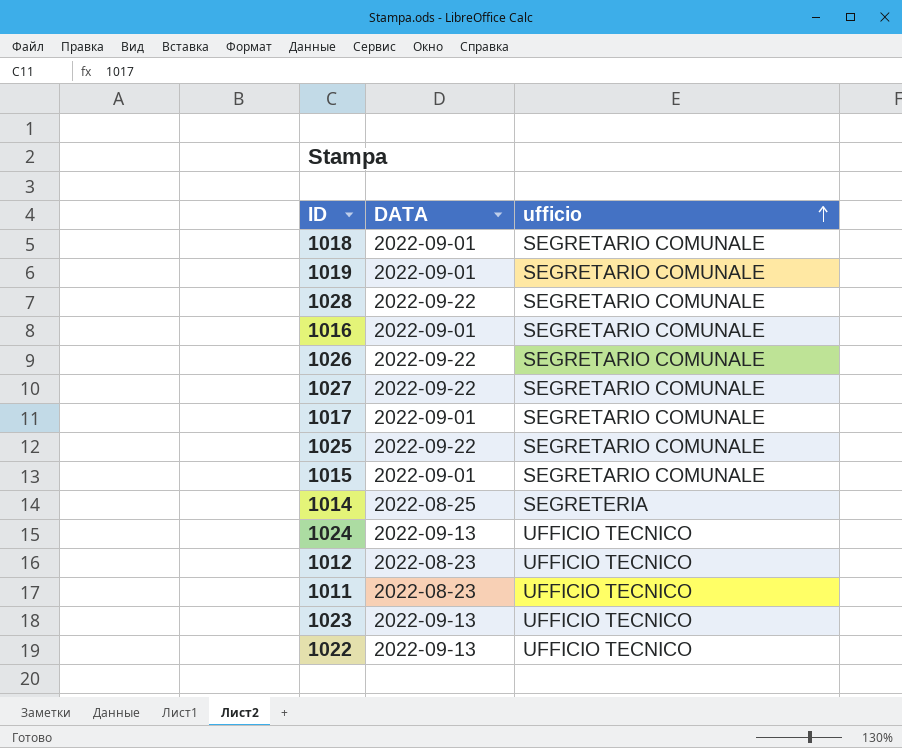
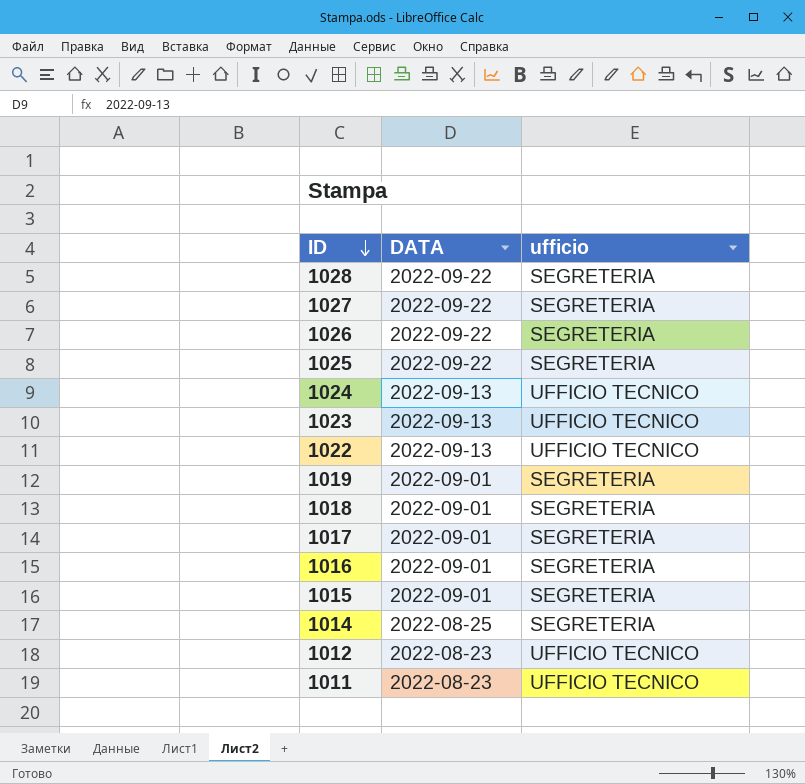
row order: ufficio ascending -> ID descending
1028 | ufficio: SEGRETARIO COMUNALE -> SEGRETERIA
1027 | ufficio: SEGRETARIO COMUNALE -> SEGRETERIA
1026 | ufficio: SEGRETARIO COMUNALE -> SEGRETERIA
1025 | ufficio: SEGRETARIO COMUNALE -> SEGRETERIA
1019 | ufficio: SEGRETARIO COMUNALE -> SEGRETERIA
1018 | ufficio: SEGRETARIO COMUNALE -> SEGRETERIA
1017 | ufficio: SEGRETARIO COMUNALE -> SEGRETERIA
1016 | ufficio: SEGRETARIO COMUNALE -> SEGRETERIA
1015 | ufficio: SEGRETARIO COMUNALE -> SEGRETERIA

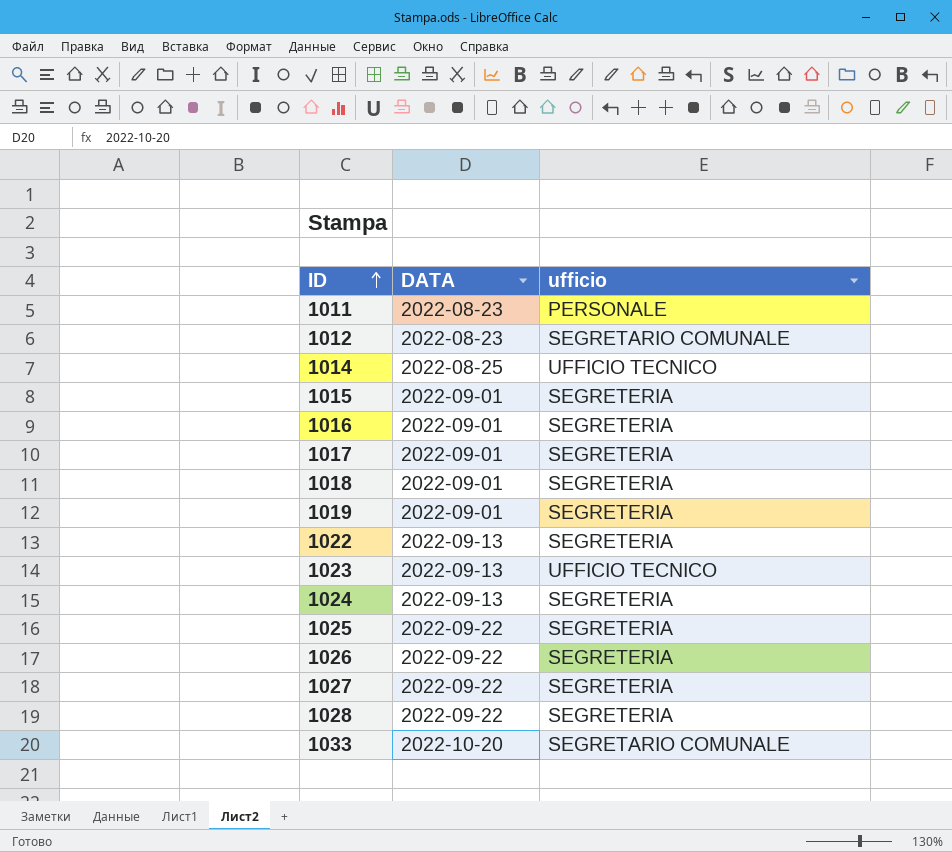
row order: ID descending -> ID ascending
1011 | ufficio: UFFICIO TECNICO -> PERSONALE
1012 | ufficio: UFFICIO TECNICO -> SEGRETARIO COMUNALE
1014 | ufficio: SEGRETERIA -> UFFICIO TECNICO
1022 | ufficio: UFFICIO TECNICO -> SEGRETERIA
1024 | ufficio: UFFICIO TECNICO -> SEGRETERIA
row 1033: none -> 2022-10-20 | SEGRETARIO COMUNALE

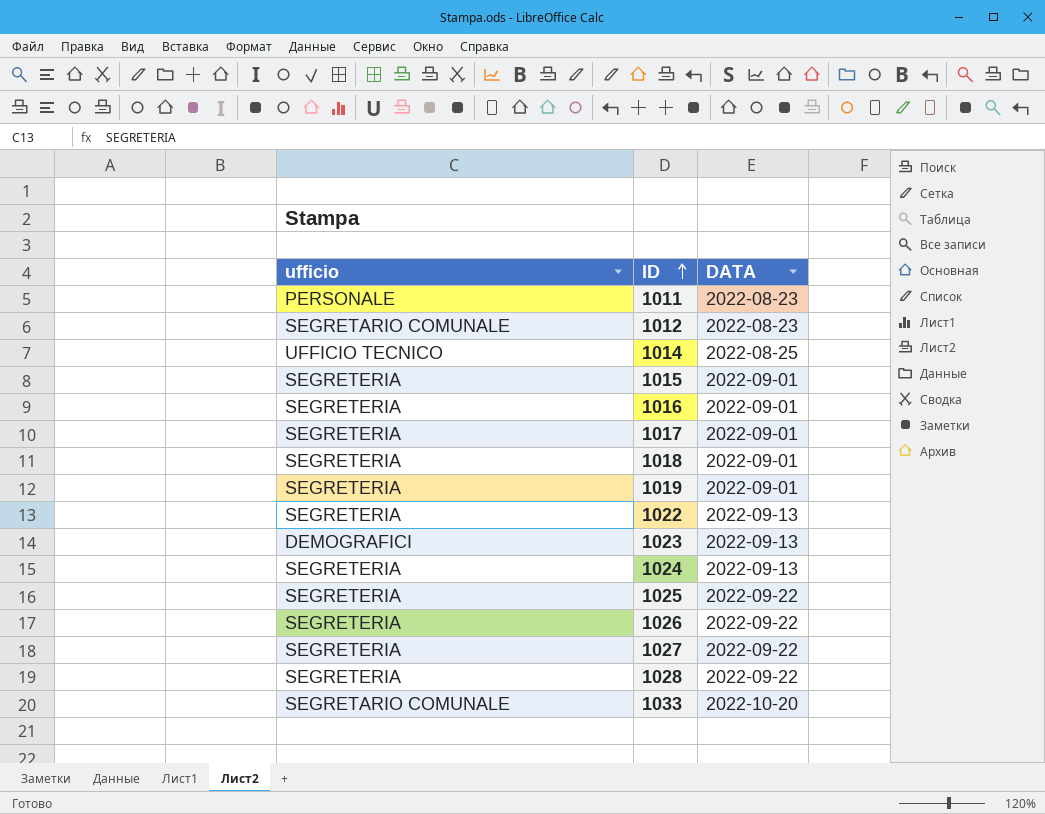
column ufficio | position: 3 -> 1
1023 | ufficio: UFFICIO TECNICO -> DEMOGRAFICI

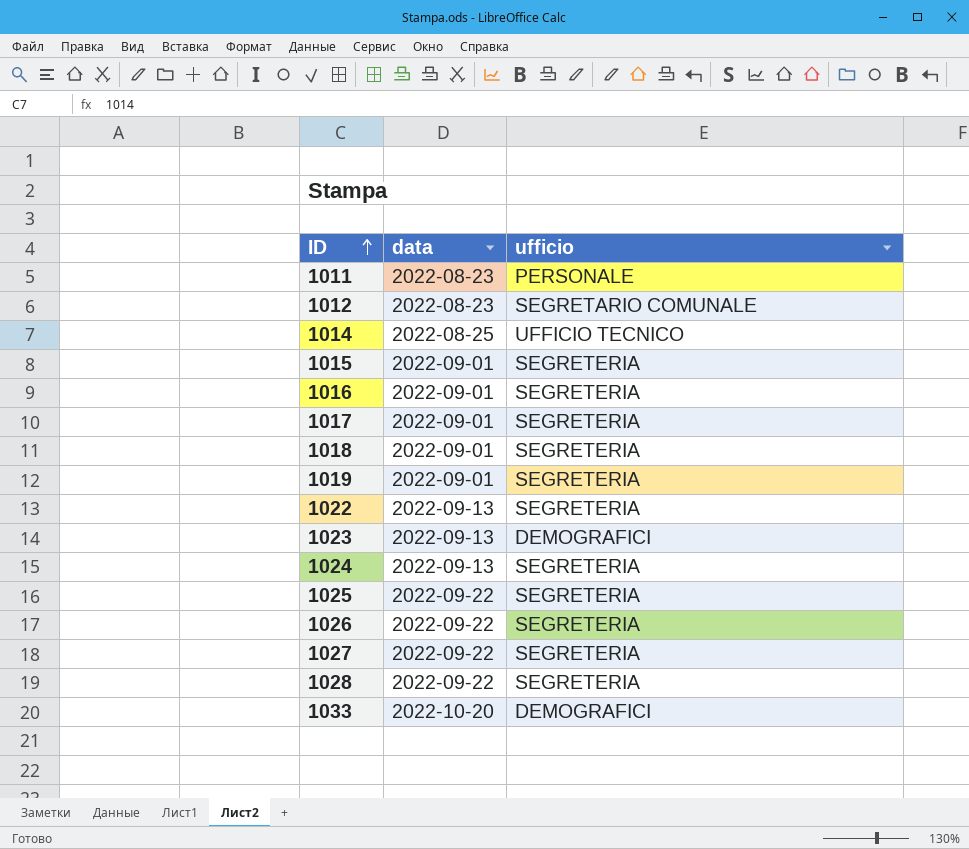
column name: DATA -> data
column ufficio | position: 1 -> 3
1033 | ufficio: SEGRETARIO COMUNALE -> DEMOGRAFICI

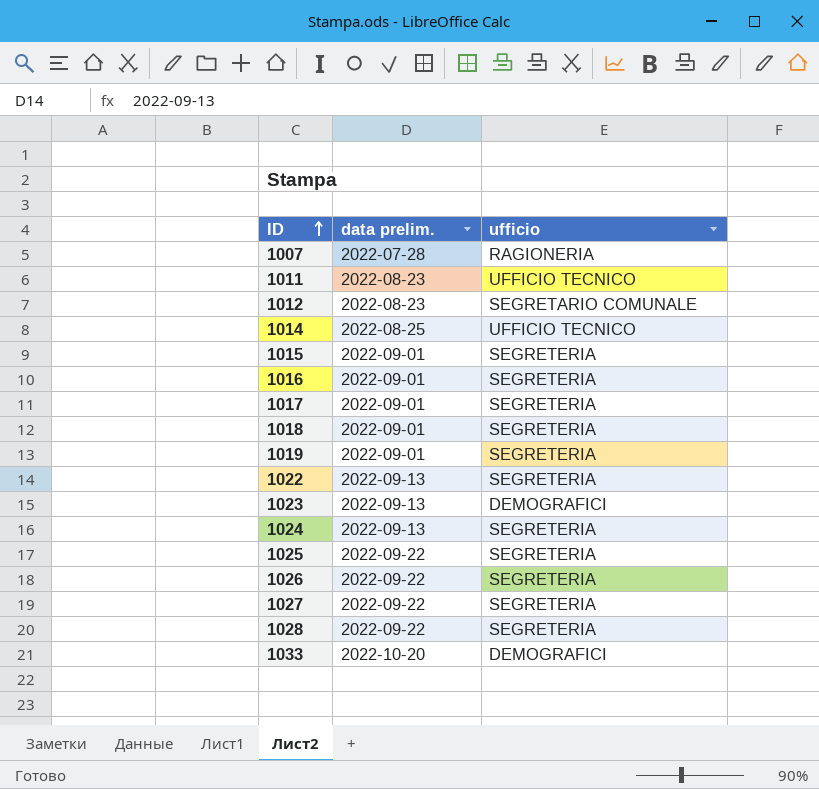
column name: data -> data prelim.
row 1007: none -> 2022-07-28 | RAGIONERIA
1011 | ufficio: PERSONALE -> UFFICIO TECNICO

